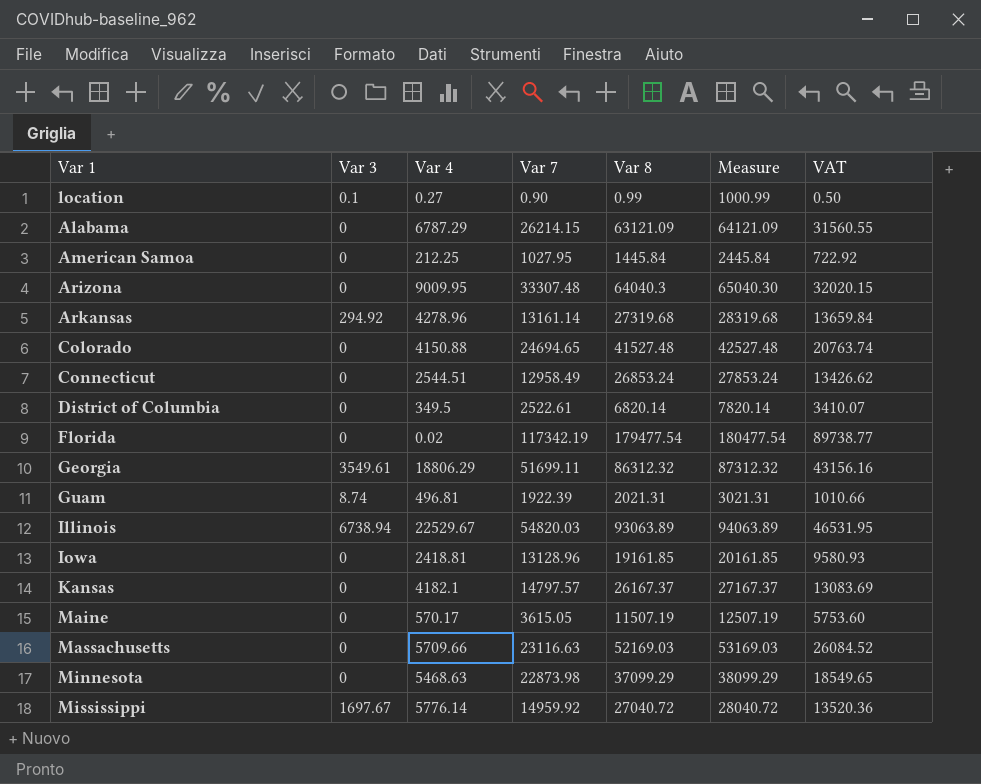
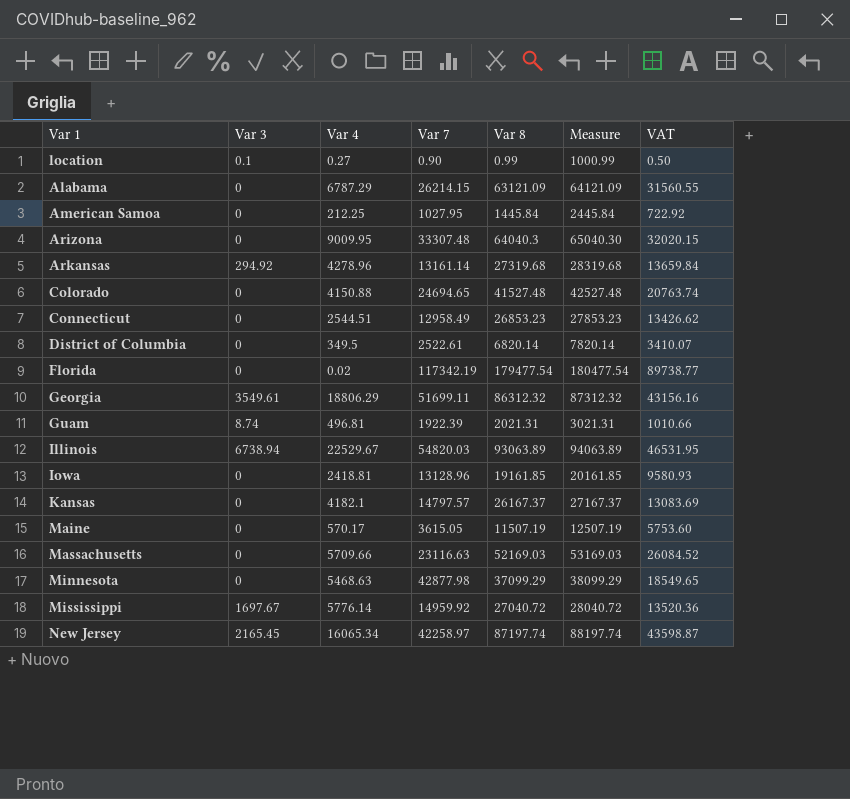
Connecticut | Var 8: 26853.24 -> 26853.23
Connecticut | Measure: 27853.24 -> 27853.23
Minnesota | Var 7: 22873.98 -> 42877.98
row New Jersey: none -> 2165.45 | 16065.34 | 42258.97 | 87197.74 | 88197.74 | 43598.87

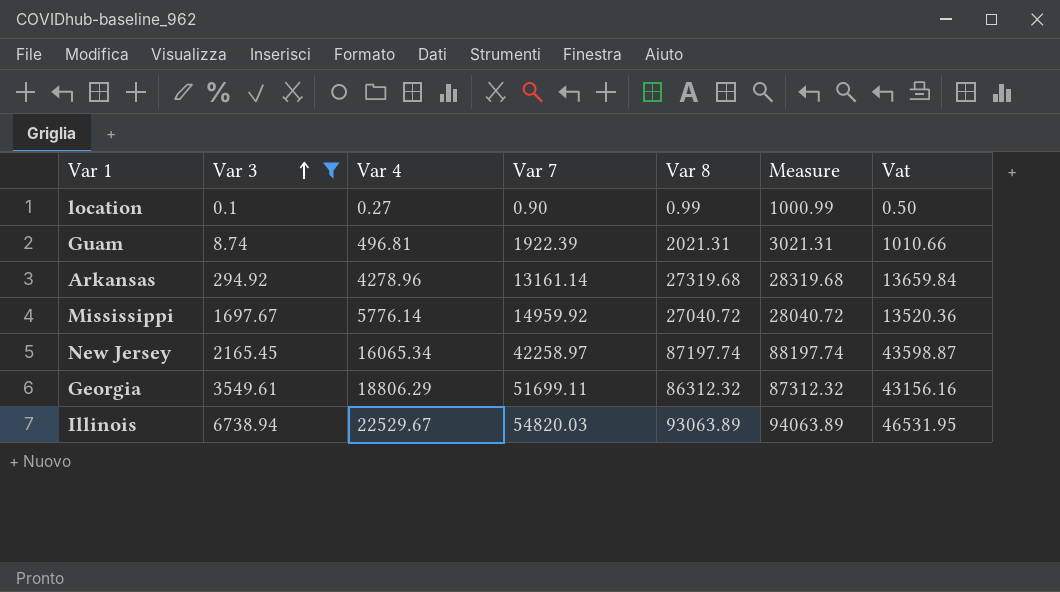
filter: none -> Var 3 != 0
row order: none -> Var 3 ascending
column name: VAT -> Vat

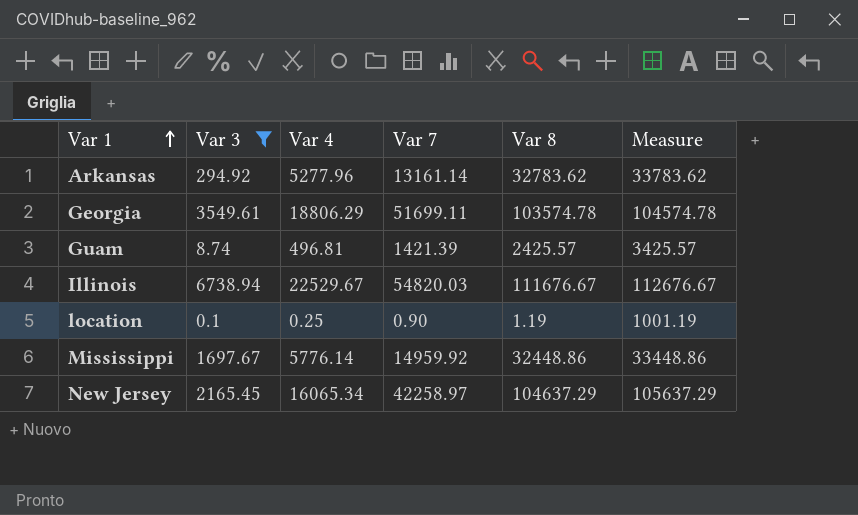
row order: Var 3 ascending -> Var 1 ascending
column Vat | formula: [Var 8] * 0.5 -> none
Arkansas | Var 4: 4278.96 -> 5277.96
Arkansas | Var 8: 27319.68 -> 32783.62
Arkansas | Measure: 28319.68 -> 33783.62
Georgia | Var 8: 86312.32 -> 103574.78
Georgia | Measure: 87312.32 -> 104574.78
Guam | Var 7: 1922.39 -> 1421.39
Guam | Var 8: 2021.31 -> 2425.57
Guam | Measure: 3021.31 -> 3425.57
Illinois | Var 8: 93063.89 -> 111676.67
Illinois | Measure: 94063.89 -> 112676.67
location | Var 4: 0.27 -> 0.25
location | Var 8: 0.99 -> 1.19
location | Measure: 1000.99 -> 1001.19
Mississippi | Var 8: 27040.72 -> 32448.86
Mississippi | Measure: 28040.72 -> 33448.86
New Jersey | Var 8: 87197.74 -> 104637.29
New Jersey | Measure: 88197.74 -> 105637.29

